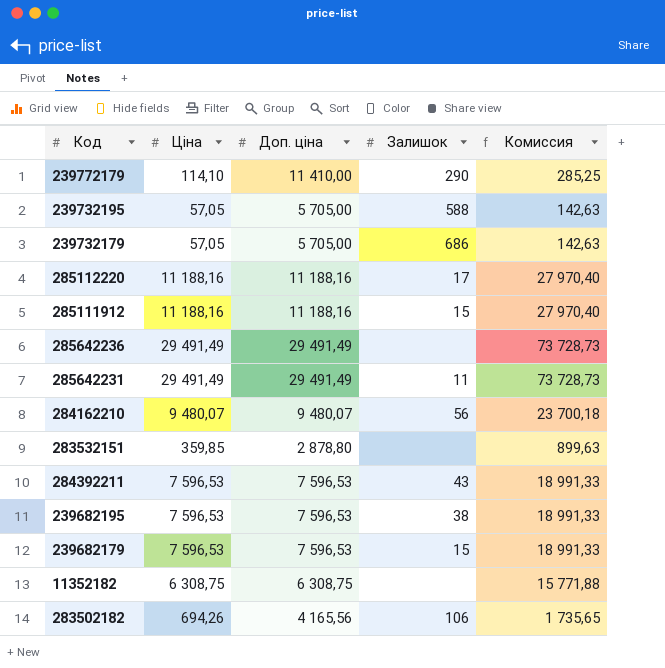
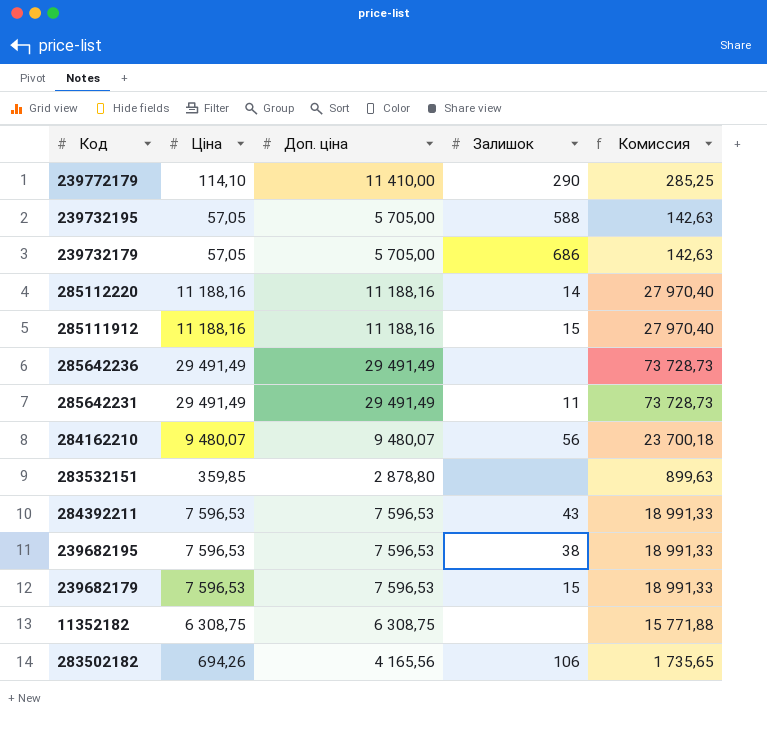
285112220 | Залишок: 17 -> 14

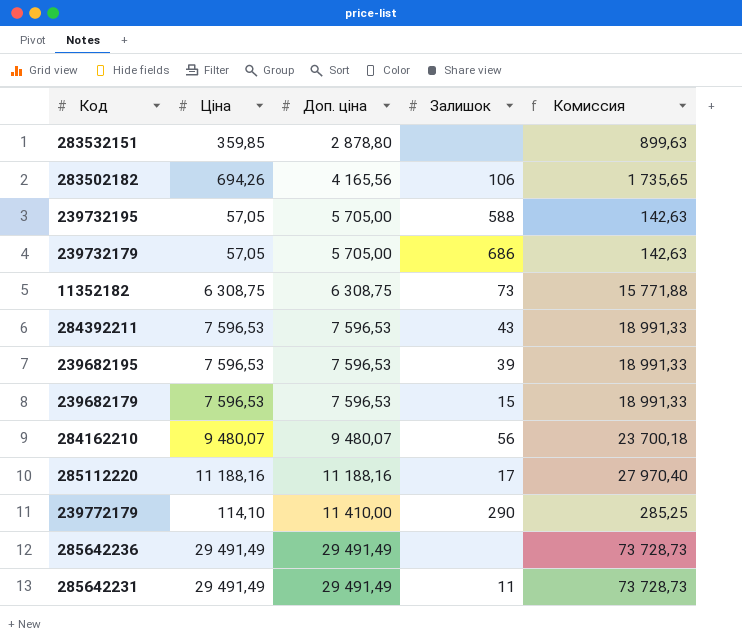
row order: none -> Доп. ціна ascending
row 285111912: 11 188,16 | 11 188,16 | 15 | 27 970,40 -> none
11352182 | Залишок: none -> 73
239682195 | Залишок: 38 -> 39
285112220 | Залишок: 14 -> 17

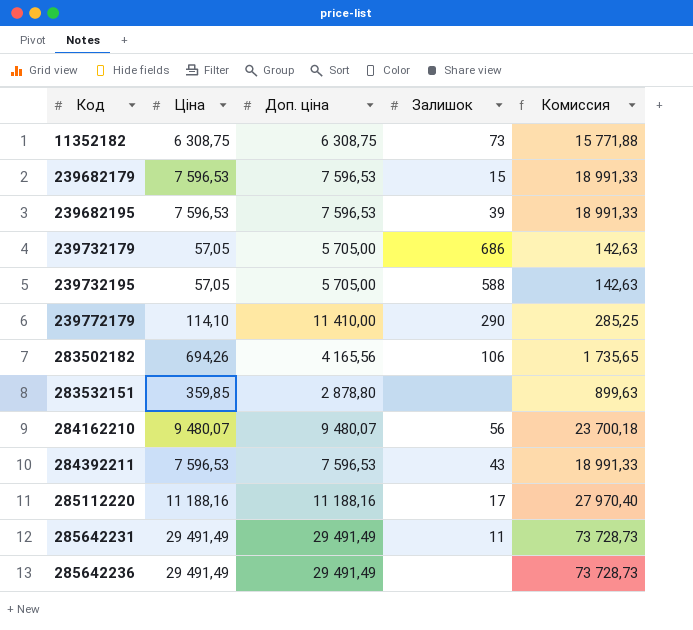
row order: Доп. ціна ascending -> Код ascending

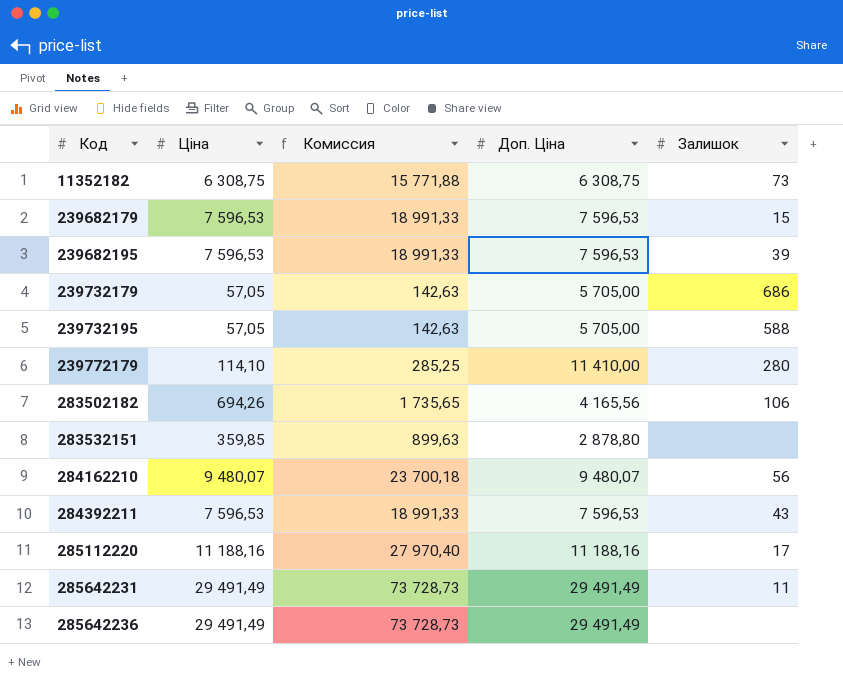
column Комиссия | position: 5 -> 3
column name: Доп. ціна -> Доп. Ціна
239772179 | Залишок: 290 -> 280

